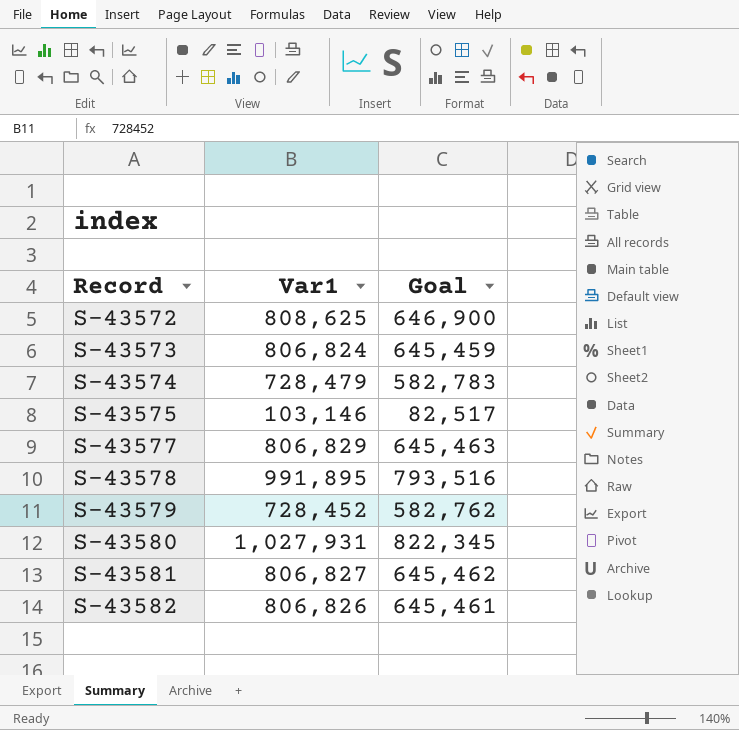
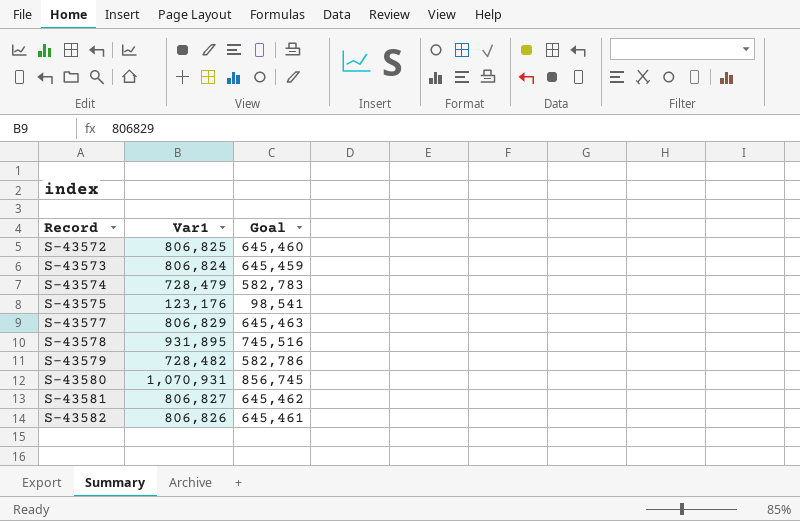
S-43572 | Var1: 808,625 -> 806,825
S-43572 | Goal: 646,900 -> 645,460
S-43575 | Var1: 103,146 -> 123,176
S-43575 | Goal: 82,517 -> 98,541
S-43578 | Var1: 991,895 -> 931,895
S-43578 | Goal: 793,516 -> 745,516
S-43579 | Var1: 728,452 -> 728,482
S-43579 | Goal: 582,762 -> 582,786
S-43580 | Var1: 1,027,931 -> 1,070,931
S-43580 | Goal: 822,345 -> 856,745

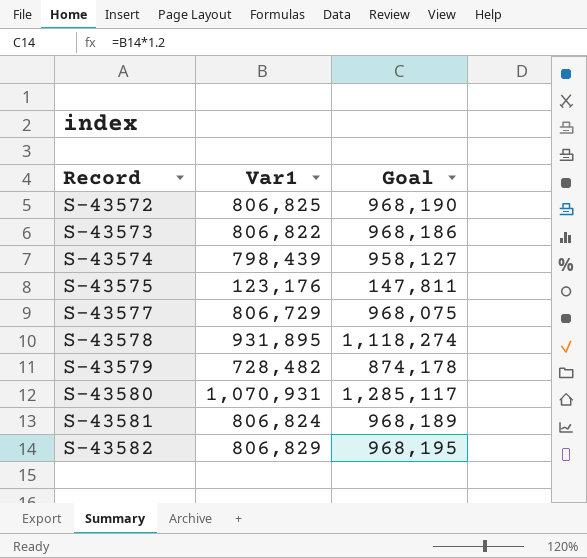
column Goal | formula: [Var1] * 0.8 -> [Var1] * 1.2
S-43573 | Var1: 806,824 -> 806,822
S-43574 | Var1: 728,479 -> 798,439
S-43577 | Var1: 806,829 -> 806,729
S-43581 | Var1: 806,827 -> 806,824
S-43582 | Var1: 806,826 -> 806,829

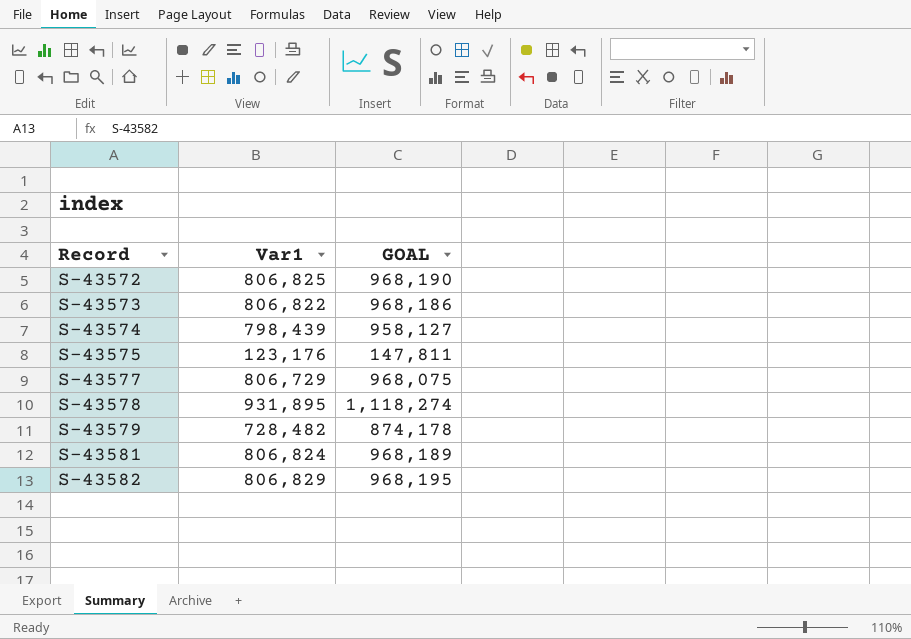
column name: Goal -> GOAL
row S-43580: 1,070,931 | 1,285,117 -> none

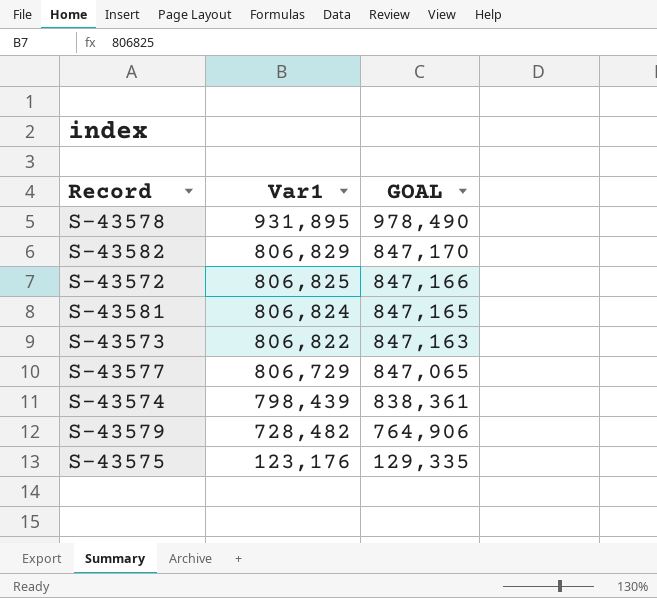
row order: Record ascending -> Var1 descending
column GOAL | formula: [Var1] * 1.2 -> [Var1] * 1.05

